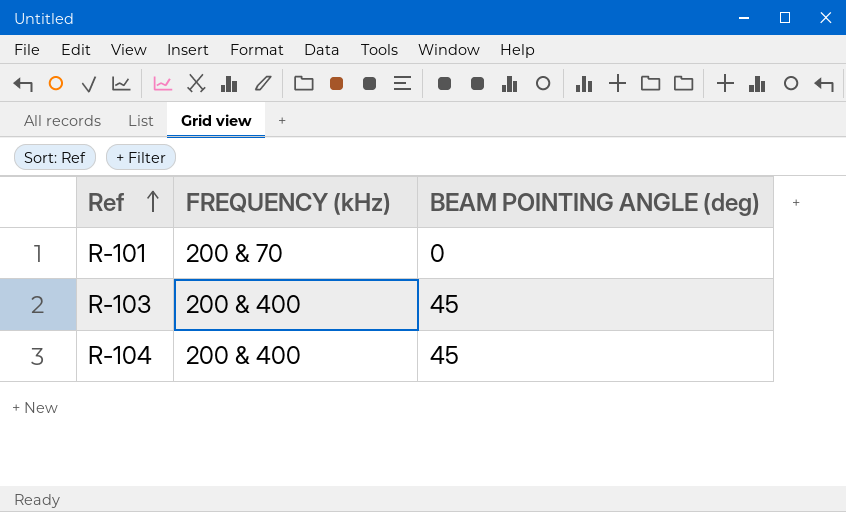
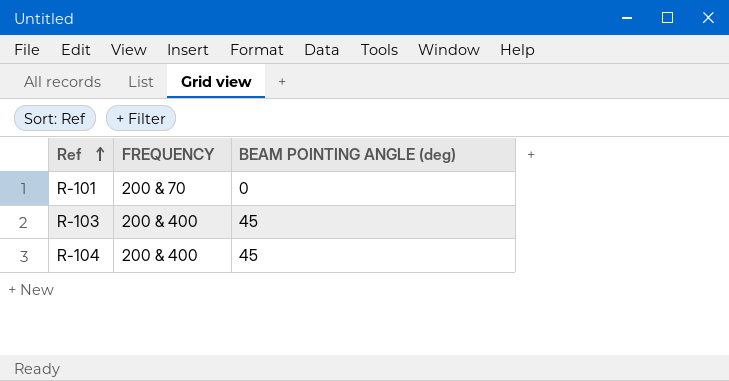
column name: FREQUENCY (kHz) -> FREQUENCY

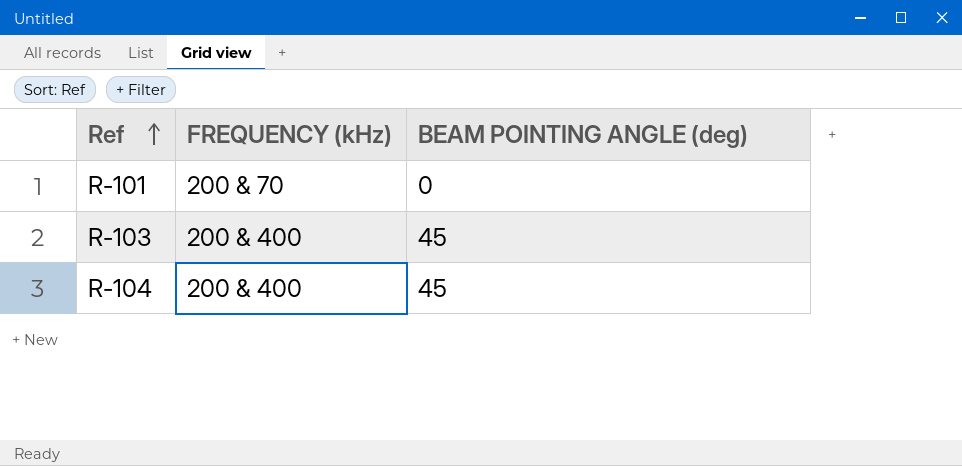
column name: FREQUENCY -> FREQUENCY (kHz)

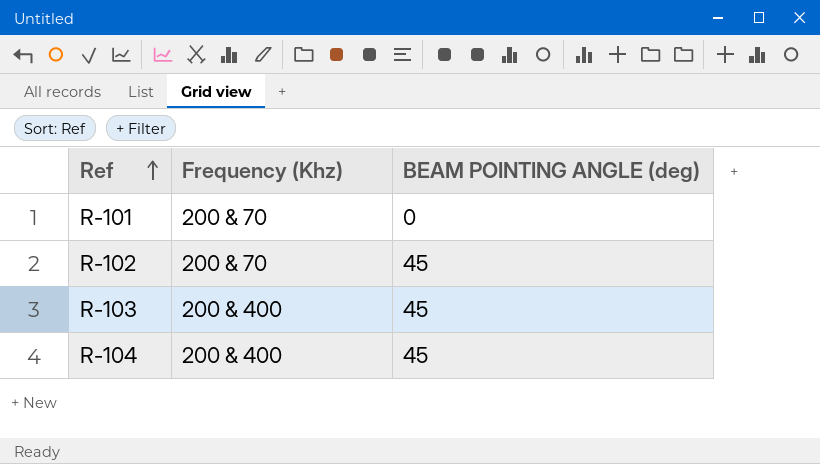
column name: FREQUENCY (kHz) -> Frequency (Khz)
row R-102: none -> 200 & 70 | 45

